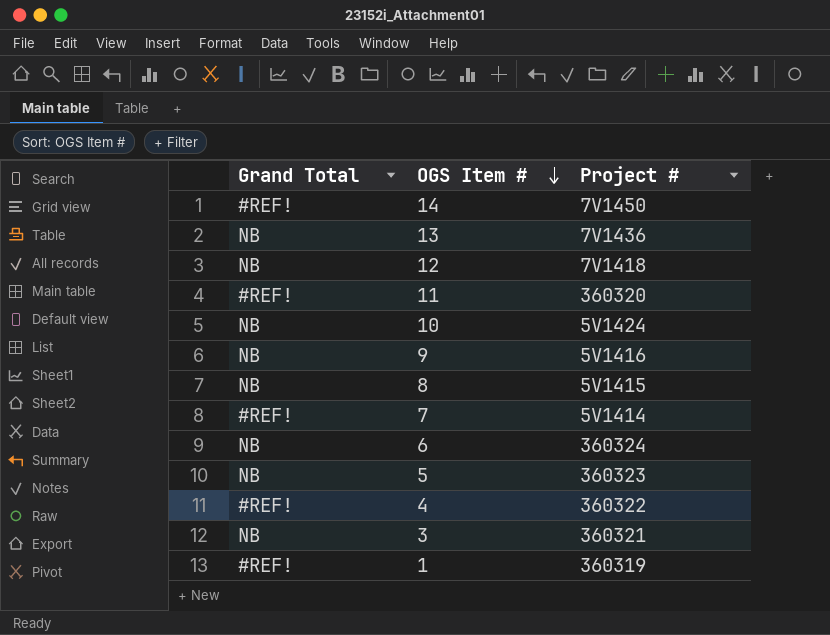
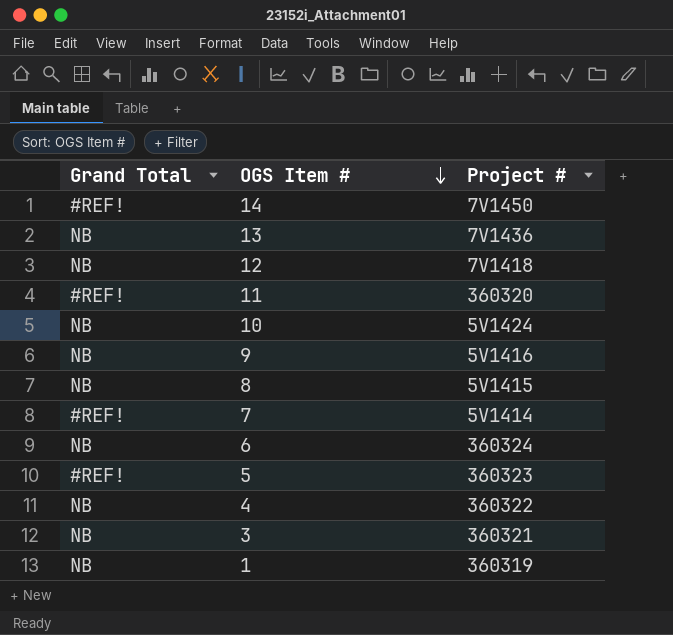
5 | Grand Total: NB -> #REF!
4 | Grand Total: #REF! -> NB
1 | Grand Total: #REF! -> NB

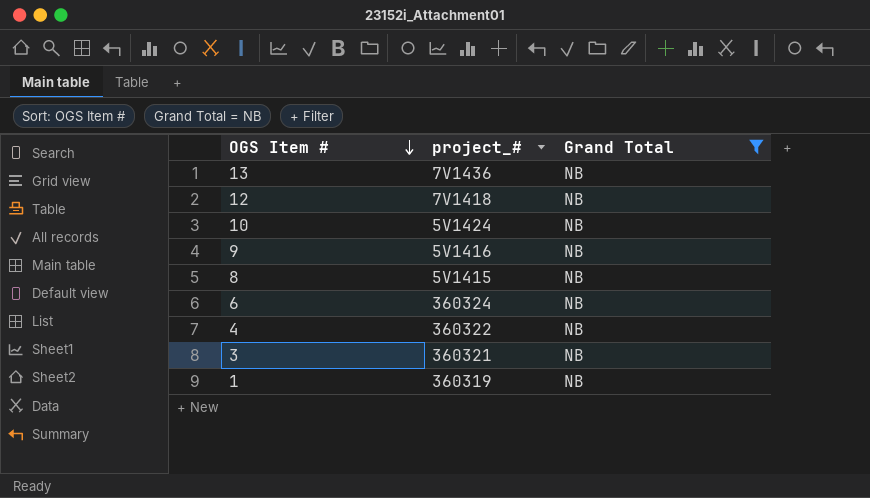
filter: none -> Grand Total = NB
column name: Project # -> project_#
column Grand Total | position: 1 -> 3

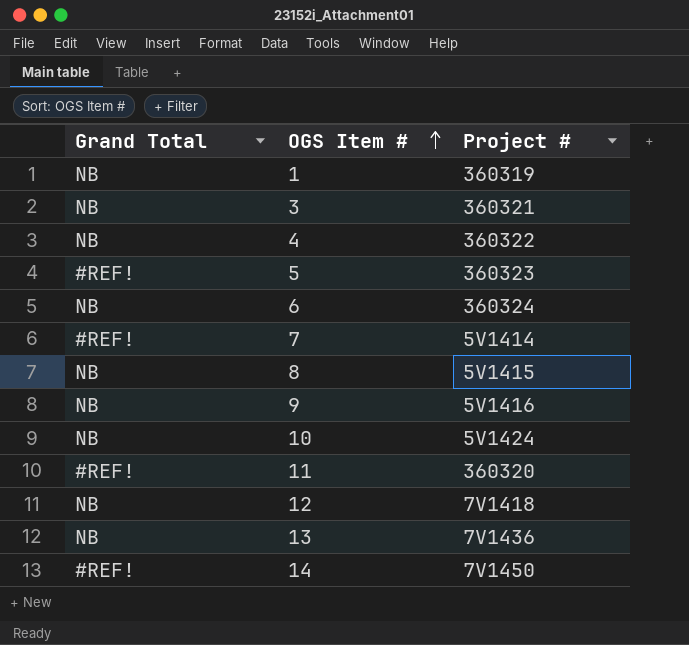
filter: Grand Total = NB -> none
row order: OGS Item # descending -> OGS Item # ascending
column Grand Total | position: 3 -> 1
column name: project_# -> Project #

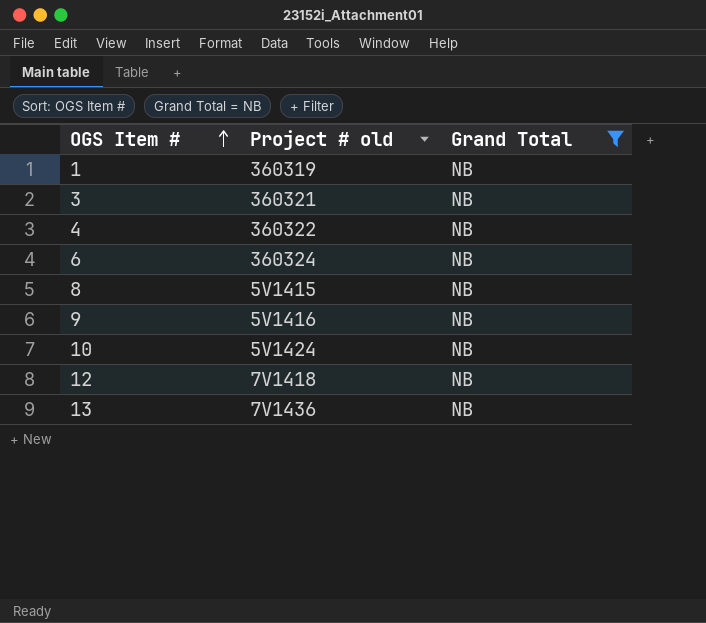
filter: none -> Grand Total = NB
column name: Project # -> Project # old
column Grand Total | position: 1 -> 3

